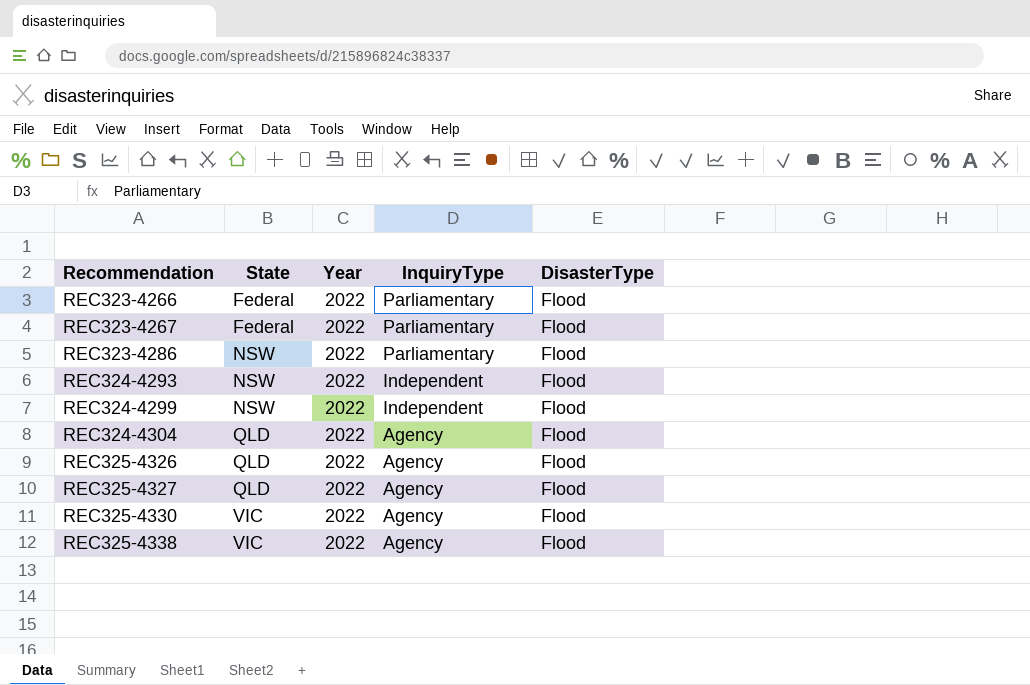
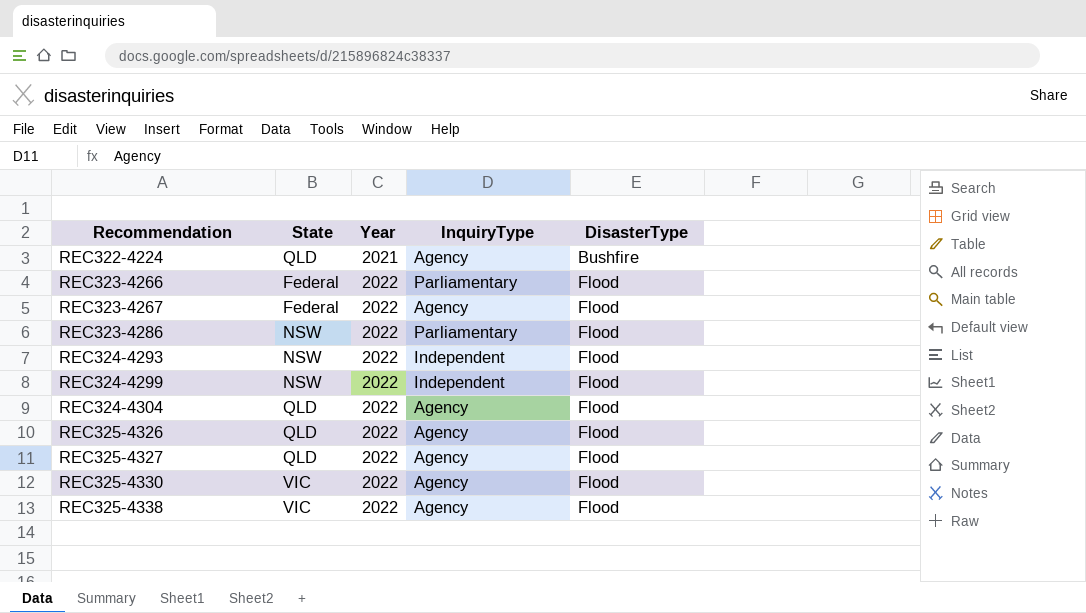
row REC322-4224: none -> QLD | 2021 | Agency | Bushfire
REC323-4267 | InquiryType: Parliamentary -> Agency

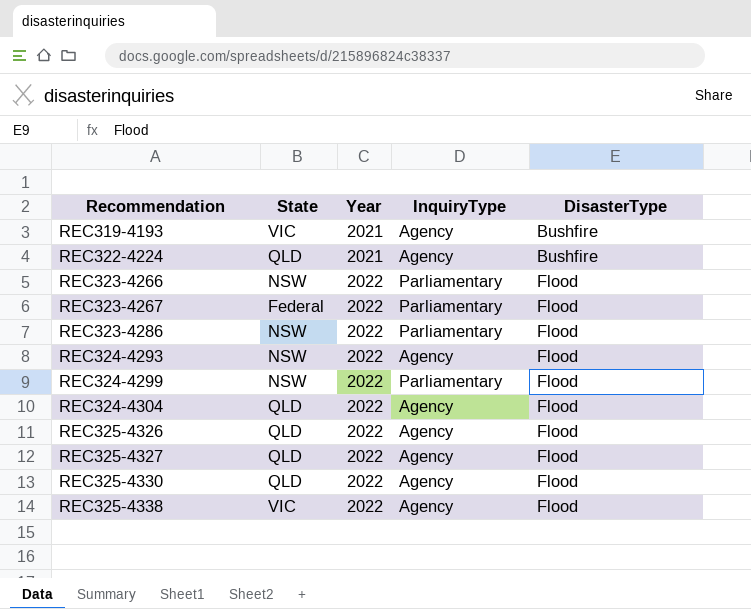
row REC319-4193: none -> VIC | 2021 | Agency | Bushfire
REC323-4266 | State: Federal -> NSW
REC323-4267 | InquiryType: Agency -> Parliamentary
REC324-4293 | InquiryType: Independent -> Agency
REC324-4299 | InquiryType: Independent -> Parliamentary
REC325-4330 | State: VIC -> QLD

